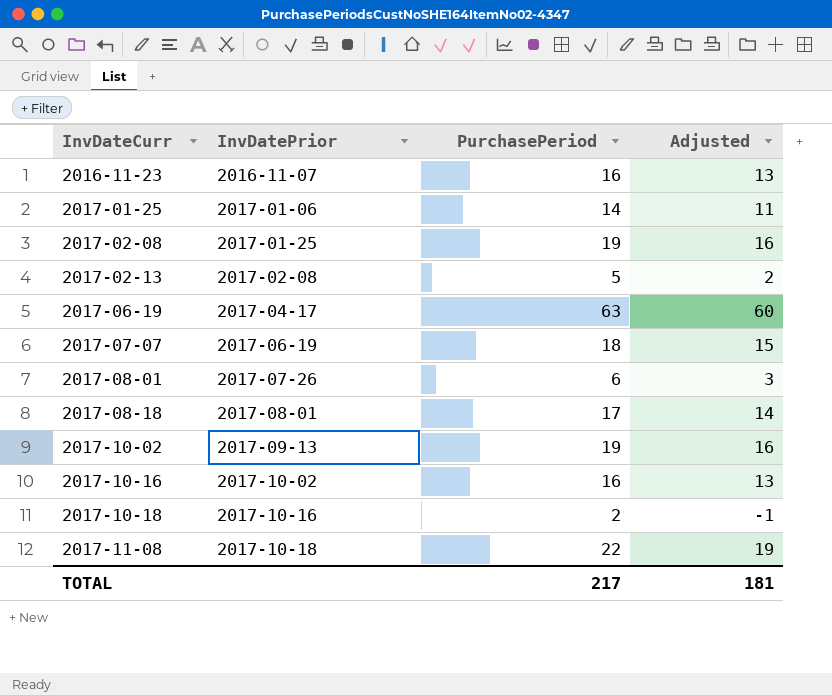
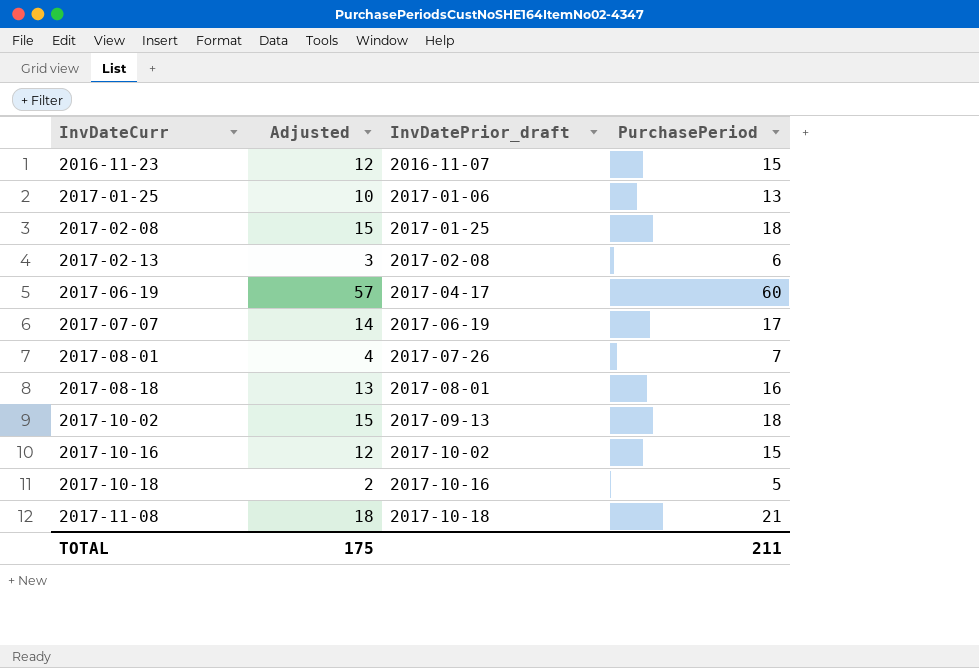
column Adjusted | position: 4 -> 2
column name: InvDatePrior -> InvDatePrior_draft
2016-11-23 | Adjusted: 13 -> 12
2016-11-23 | PurchasePeriod: 16 -> 15
2017-01-25 | Adjusted: 11 -> 10
2017-01-25 | PurchasePeriod: 14 -> 13
2017-02-08 | Adjusted: 16 -> 15
2017-02-08 | PurchasePeriod: 19 -> 18
2017-02-13 | Adjusted: 2 -> 3
2017-02-13 | PurchasePeriod: 5 -> 6
2017-06-19 | Adjusted: 60 -> 57
2017-06-19 | PurchasePeriod: 63 -> 60
2017-07-07 | Adjusted: 15 -> 14
2017-07-07 | PurchasePeriod: 18 -> 17
2017-08-01 | Adjusted: 3 -> 4
2017-08-01 | PurchasePeriod: 6 -> 7
2017-08-18 | Adjusted: 14 -> 13
2017-08-18 | PurchasePeriod: 17 -> 16
2017-10-02 | Adjusted: 16 -> 15
2017-10-02 | PurchasePeriod: 19 -> 18
2017-10-16 | Adjusted: 13 -> 12
2017-10-16 | PurchasePeriod: 16 -> 15
2017-10-18 | Adjusted: -1 -> 2
2017-10-18 | PurchasePeriod: 2 -> 5
2017-11-08 | Adjusted: 19 -> 18
2017-11-08 | PurchasePeriod: 22 -> 21
TOTAL | Adjusted: 181 -> 175
TOTAL | PurchasePeriod: 217 -> 211

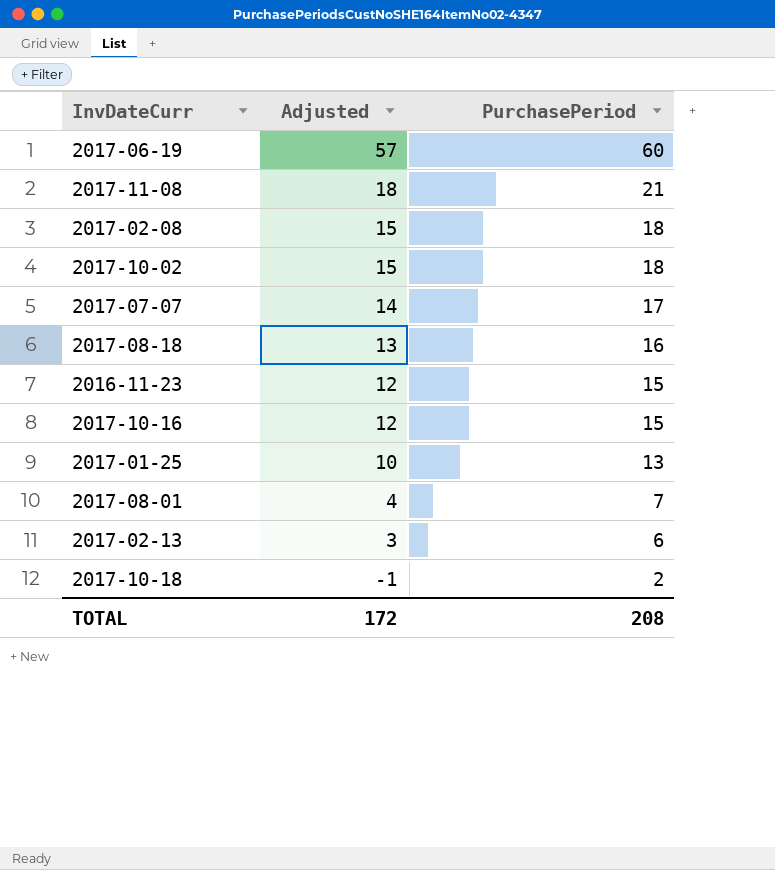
row order: InvDateCurr ascending -> Adjusted descending
column InvDatePrior_draft | position: 3 -> none
2017-10-18 | Adjusted: 2 -> -1
2017-10-18 | PurchasePeriod: 5 -> 2
TOTAL | Adjusted: 175 -> 172
TOTAL | PurchasePeriod: 211 -> 208

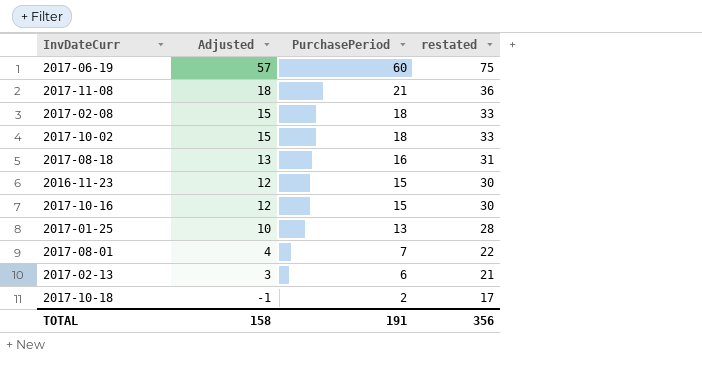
column restated | formula: none -> [PurchasePeriod] + 15
row 2017-07-07: 14 | 17 -> none
TOTAL | Adjusted: 172 -> 158
TOTAL | PurchasePeriod: 208 -> 191

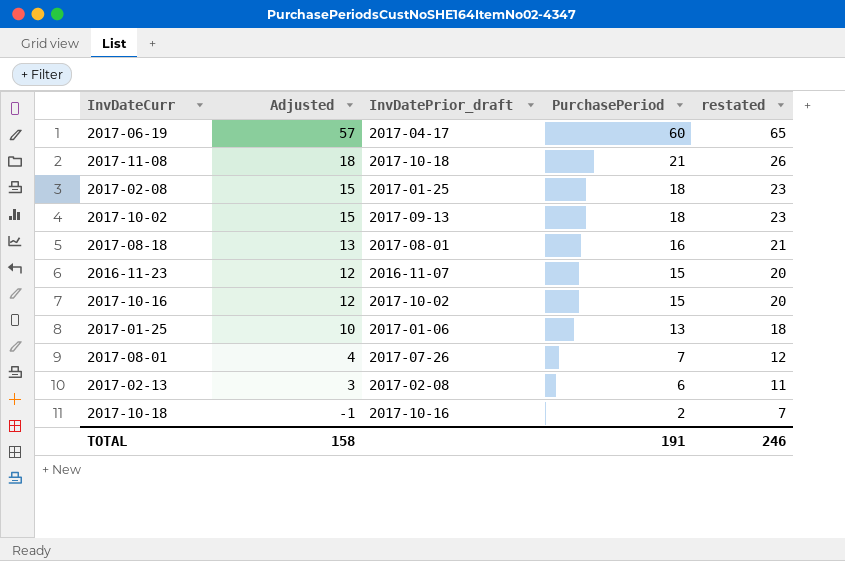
column InvDatePrior_draft | position: none -> 3
column restated | formula: [PurchasePeriod] + 15 -> [PurchasePeriod] + 5
TOTAL | restated: 356 -> 246

